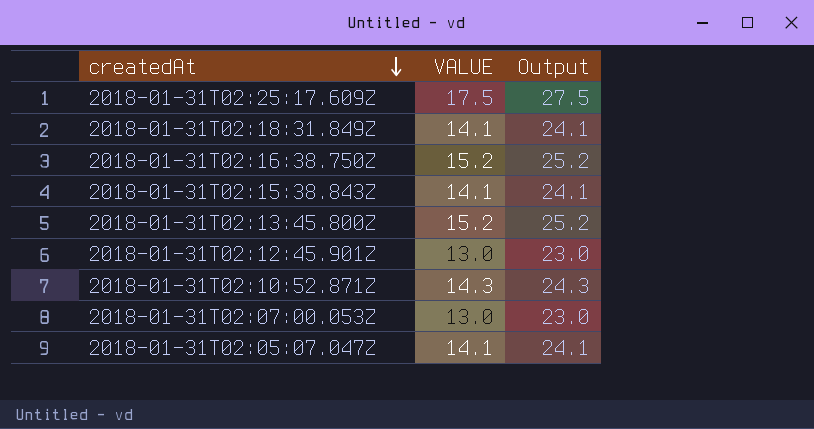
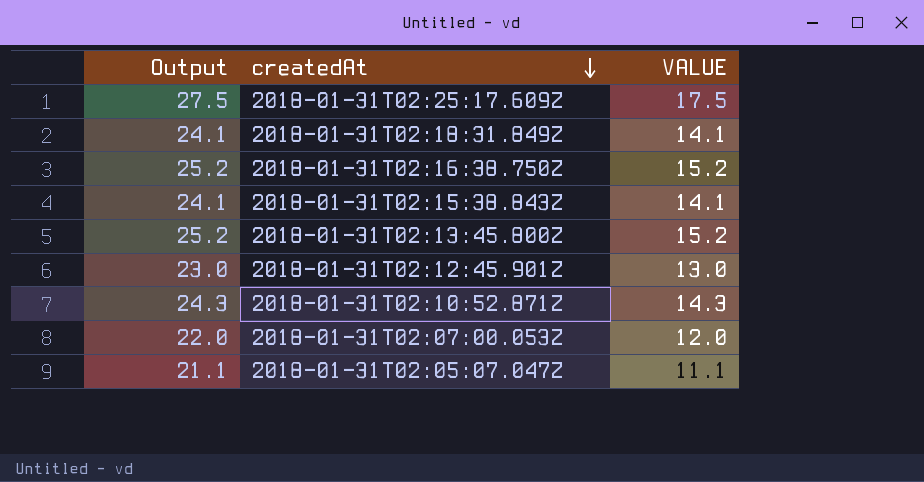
column Output | position: 3 -> 1
2018-01-31T02:07:00.053Z | Output: 23.0 -> 22.0
2018-01-31T02:07:00.053Z | VALUE: 13.0 -> 12.0
2018-01-31T02:05:07.047Z | Output: 24.1 -> 21.1
2018-01-31T02:05:07.047Z | VALUE: 14.1 -> 11.1

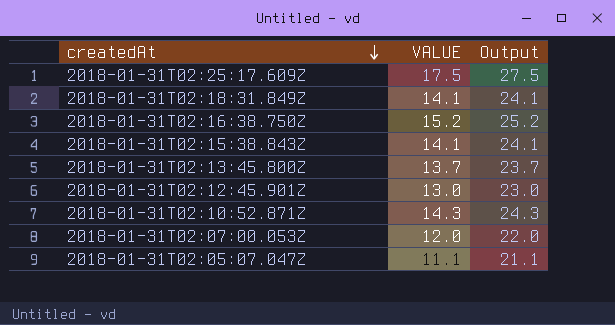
column Output | position: 1 -> 3
2018-01-31T02:13:45.800Z | VALUE: 15.2 -> 13.7
2018-01-31T02:13:45.800Z | Output: 25.2 -> 23.7

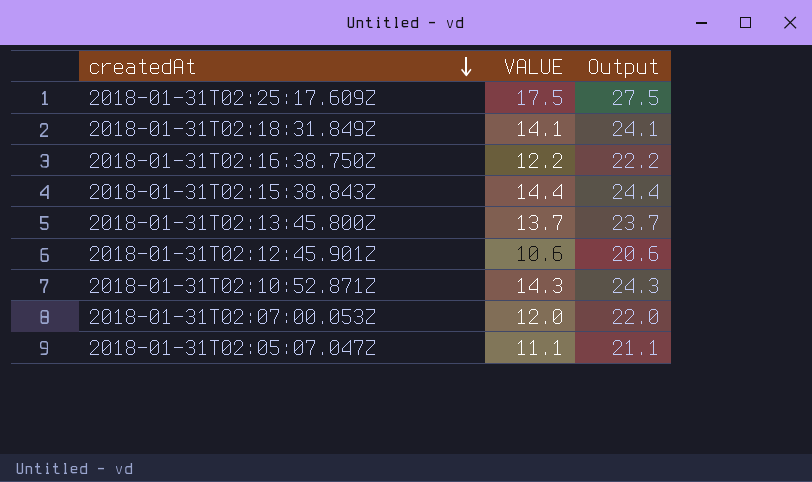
2018-01-31T02:16:38.750Z | VALUE: 15.2 -> 12.2
2018-01-31T02:16:38.750Z | Output: 25.2 -> 22.2
2018-01-31T02:15:38.843Z | VALUE: 14.1 -> 14.4
2018-01-31T02:15:38.843Z | Output: 24.1 -> 24.4
2018-01-31T02:12:45.901Z | VALUE: 13.0 -> 10.6
2018-01-31T02:12:45.901Z | Output: 23.0 -> 20.6

